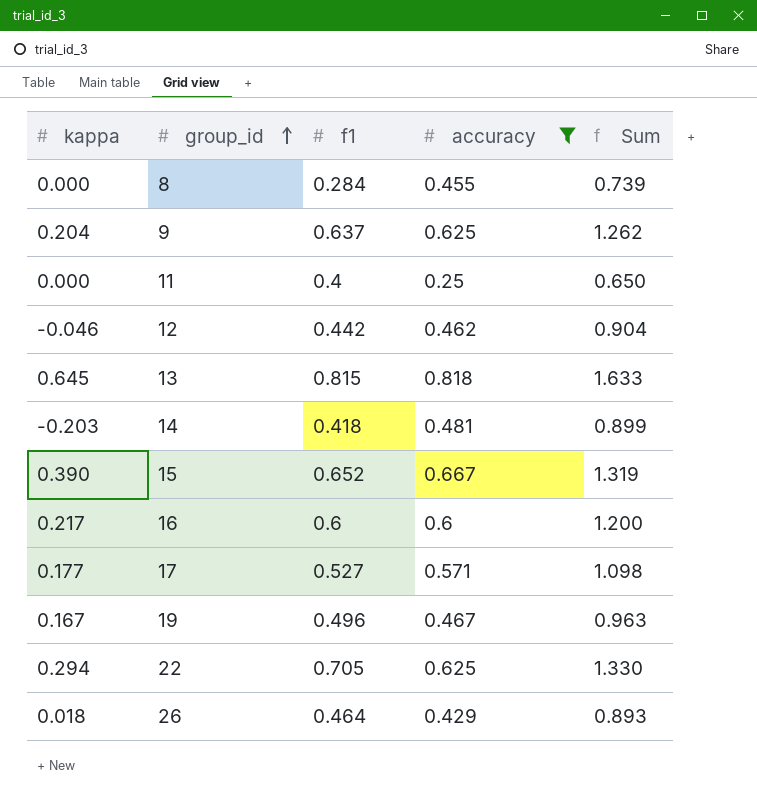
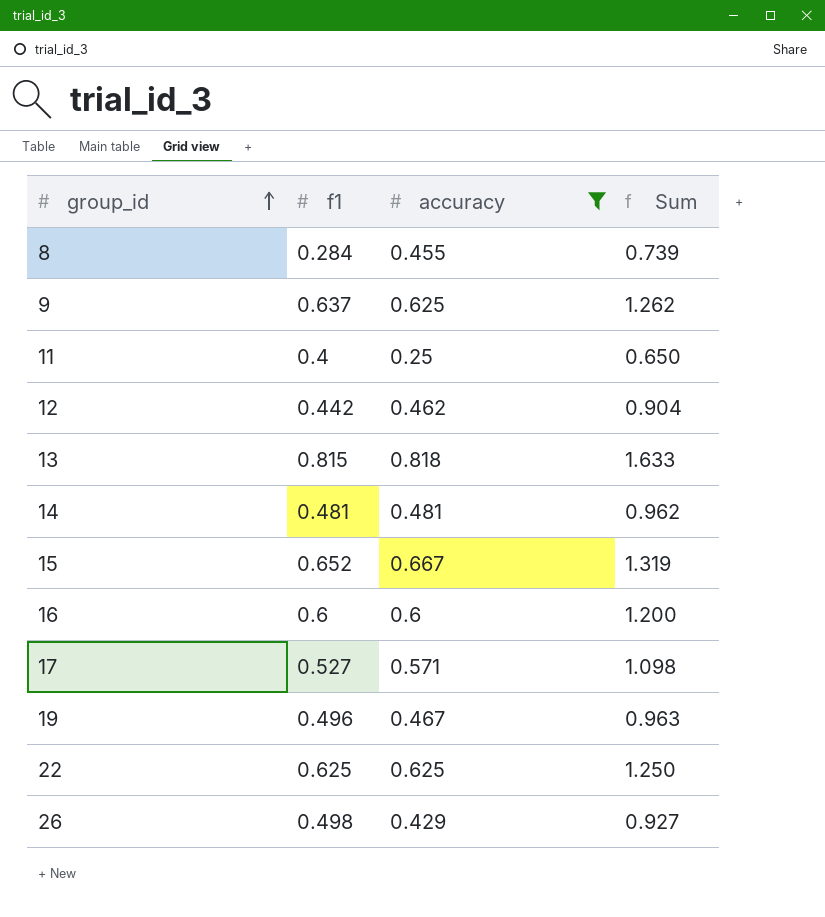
column kappa | position: 1 -> none
14 | f1: 0.418 -> 0.481
14 | Sum: 0.899 -> 0.962
22 | f1: 0.705 -> 0.625
22 | Sum: 1.330 -> 1.250
26 | f1: 0.464 -> 0.498
26 | Sum: 0.893 -> 0.927

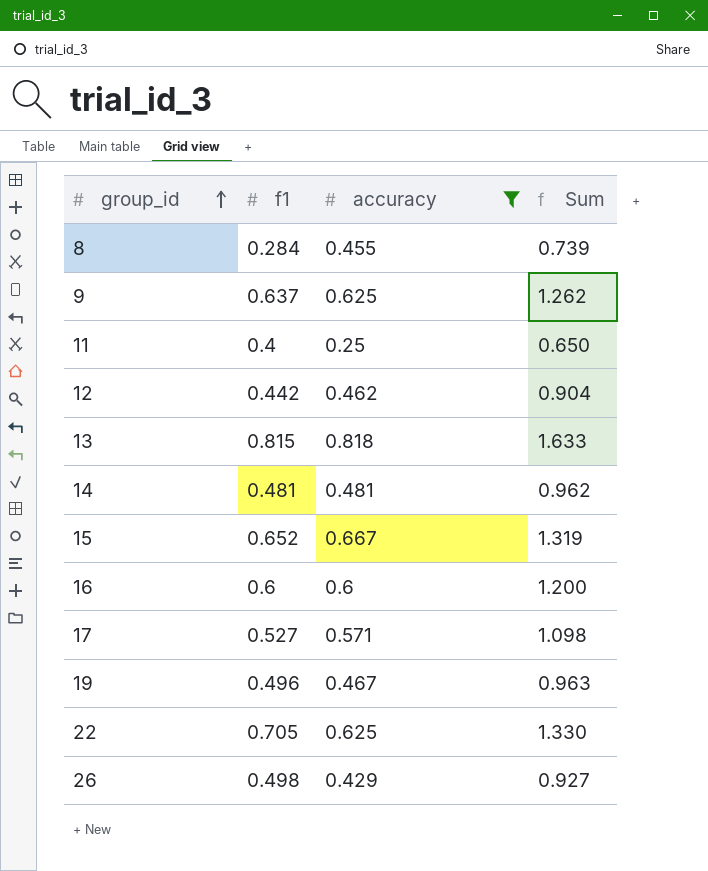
22 | f1: 0.625 -> 0.705
22 | Sum: 1.250 -> 1.330

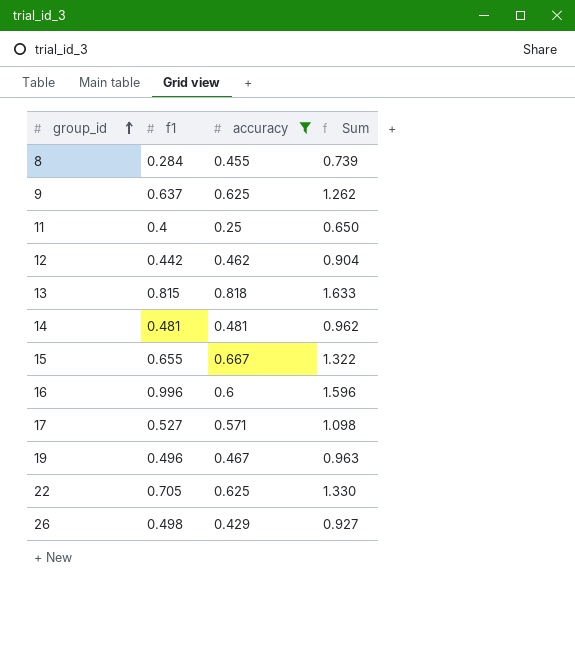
15 | f1: 0.652 -> 0.655
15 | Sum: 1.319 -> 1.322
16 | f1: 0.6 -> 0.996
16 | Sum: 1.200 -> 1.596

